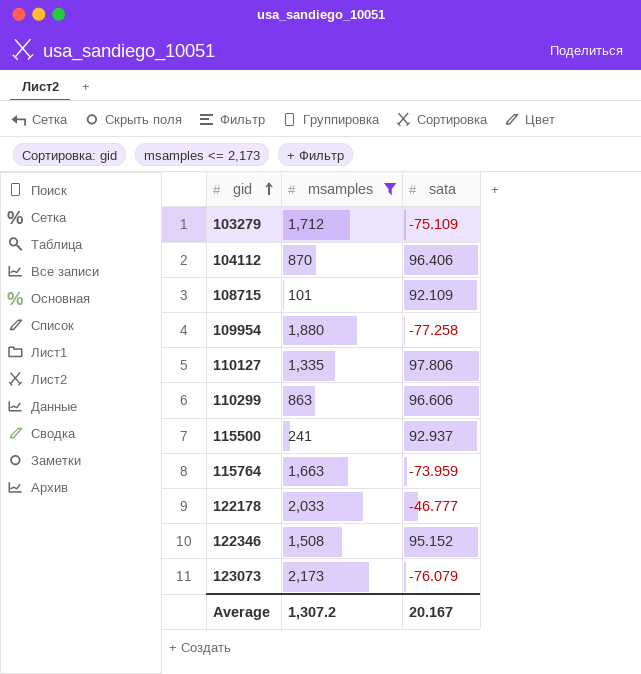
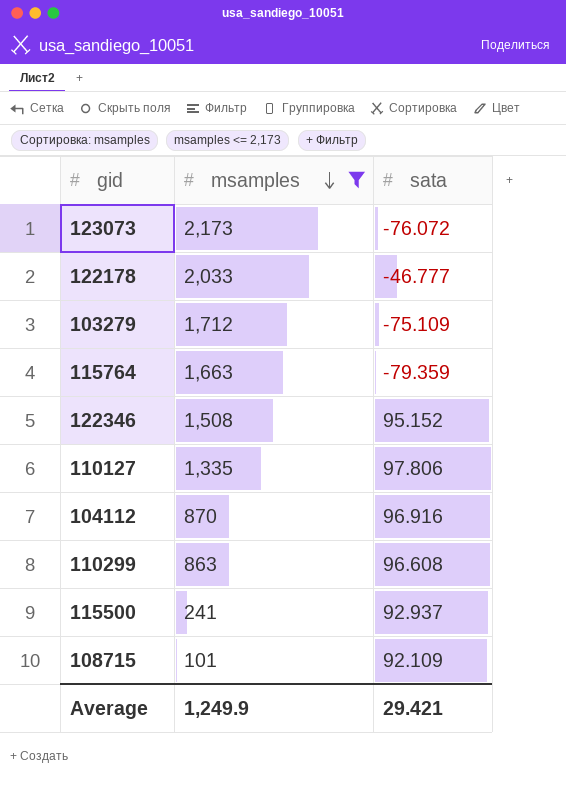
row order: gid ascending -> msamples descending
row 109954: 1,880 | -77.258 -> none
123073 | sata: -76.079 -> -76.072
115764 | sata: -73.959 -> -79.359
104112 | sata: 96.406 -> 96.916
110299 | sata: 96.606 -> 96.608
Average | msamples: 1,307.2 -> 1,249.9
Average | sata: 20.167 -> 29.421

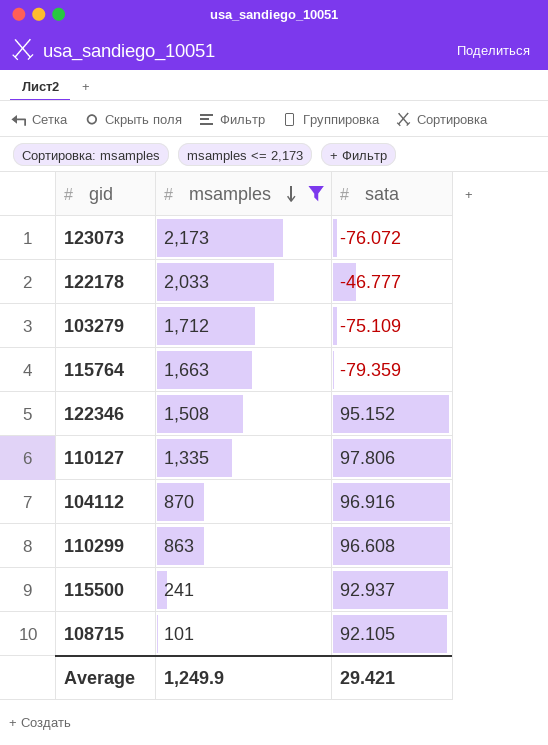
108715 | sata: 92.109 -> 92.105

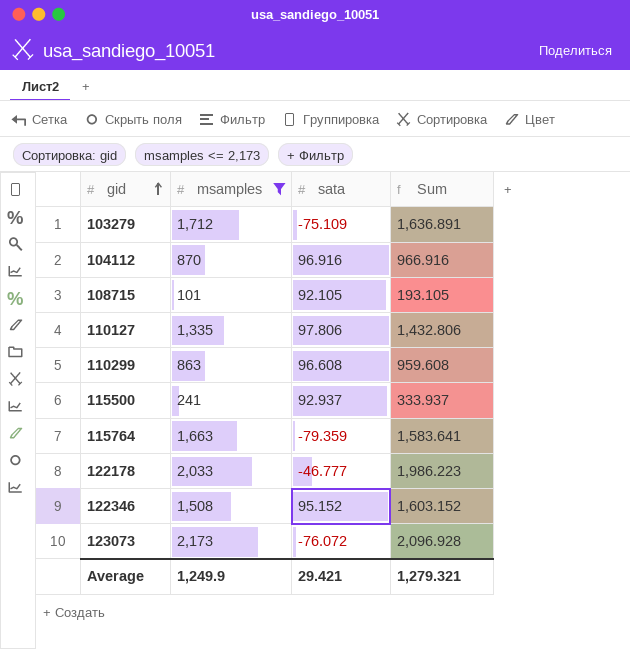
row order: msamples descending -> gid ascending
column Sum | formula: none -> [msamples] + [sata]

